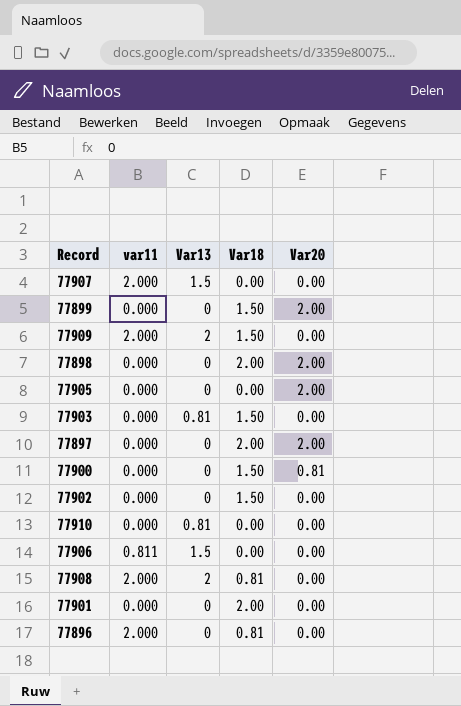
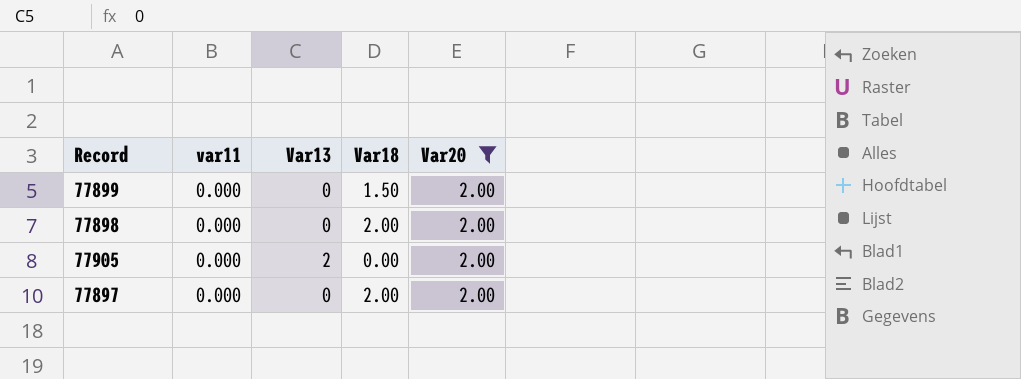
filter: none -> Var20 = 2.00
77905 | Var13: 0 -> 2

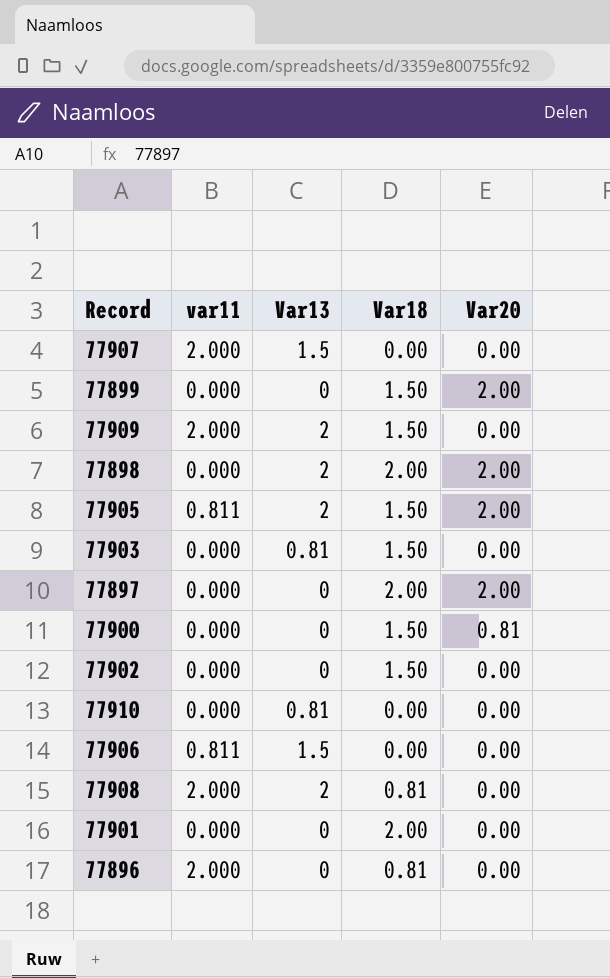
filter: Var20 = 2.00 -> none
77898 | Var13: 0 -> 2
77905 | var11: 0.000 -> 0.811
77905 | Var18: 0.00 -> 1.50

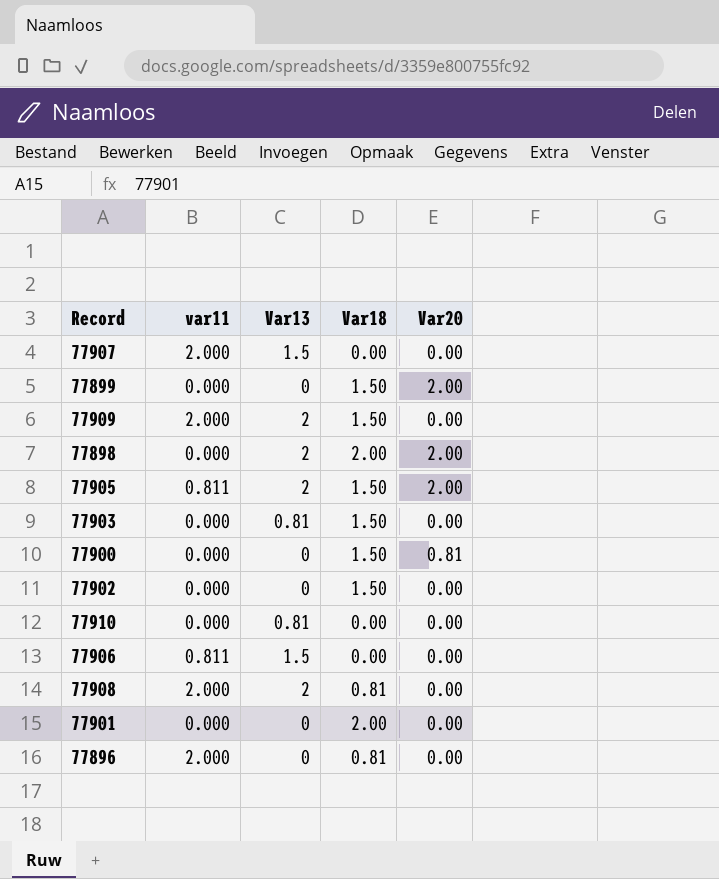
row 77897: 0.000 | 0 | 2.00 | 2.00 -> none

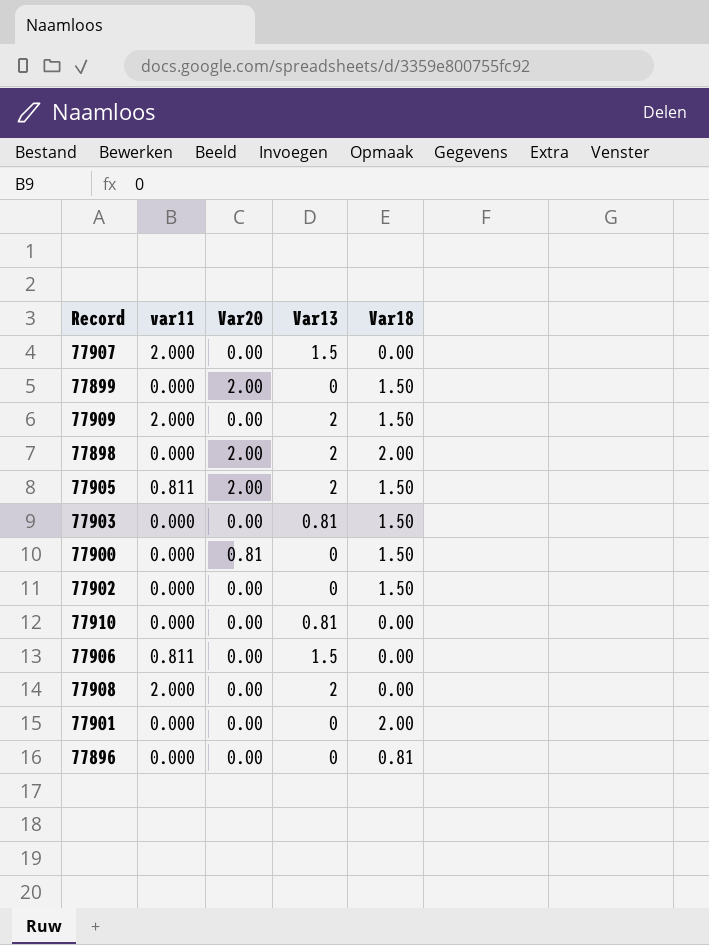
column Var20 | position: 5 -> 3
77908 | Var18: 0.81 -> 0.00
77896 | var11: 2.000 -> 0.000

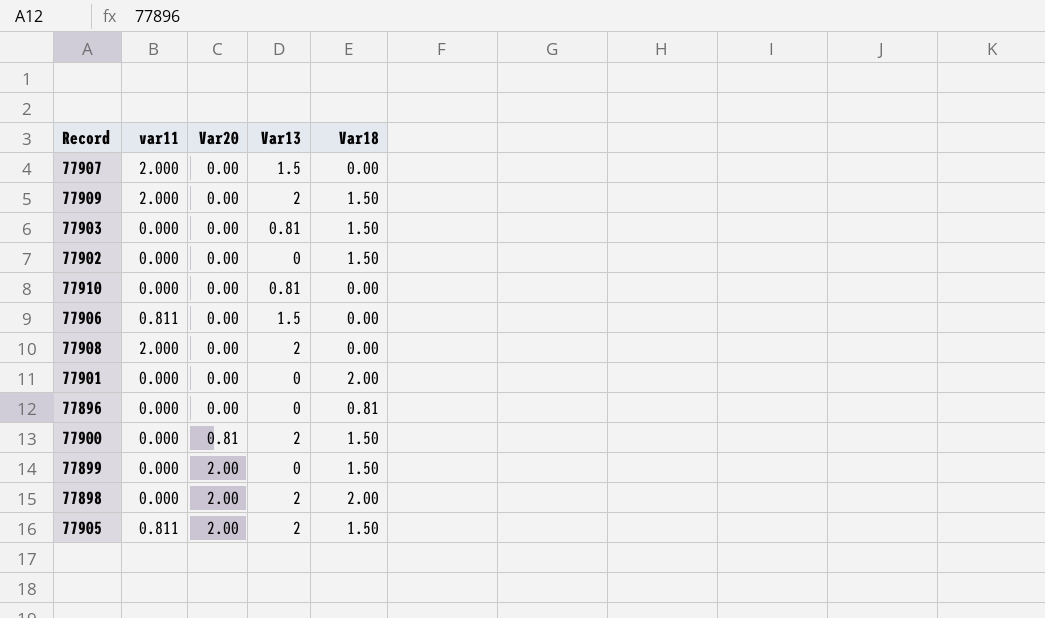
row order: none -> Var20 ascending
77900 | Var13: 0 -> 2

